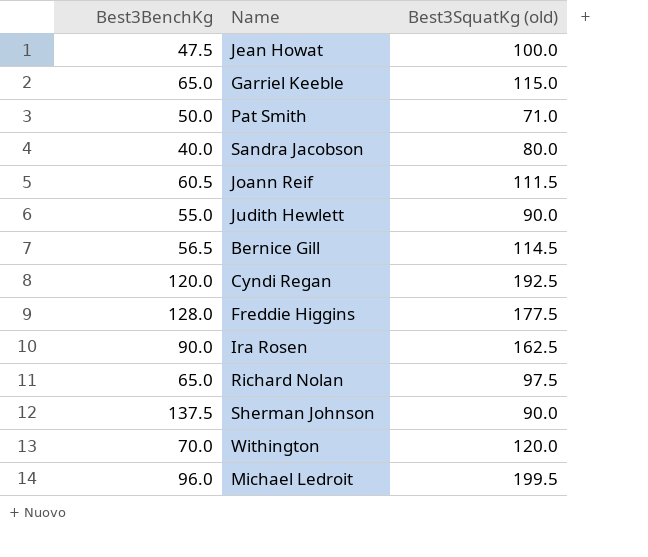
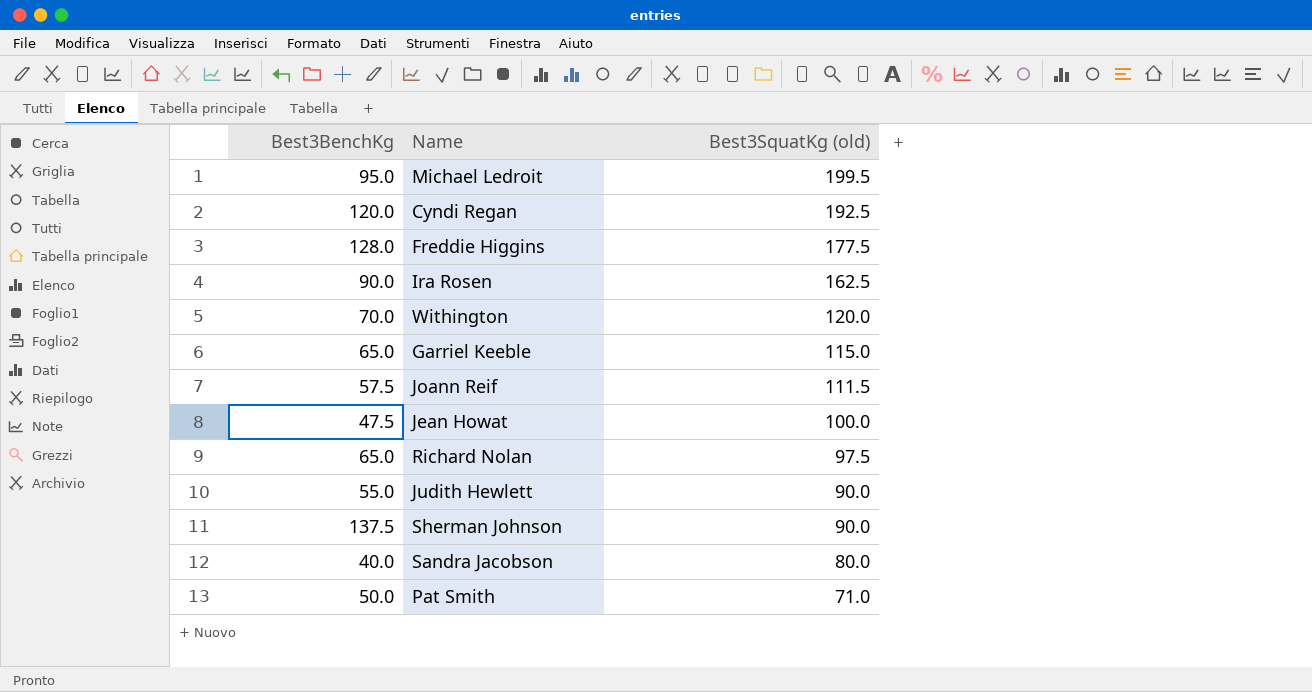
row order: none -> Best3SquatKg (old) descending
row Bernice Gill: 56.5 | 114.5 -> none
Michael Ledroit | Best3BenchKg: 96.0 -> 95.0
Joann Reif | Best3BenchKg: 60.5 -> 57.5

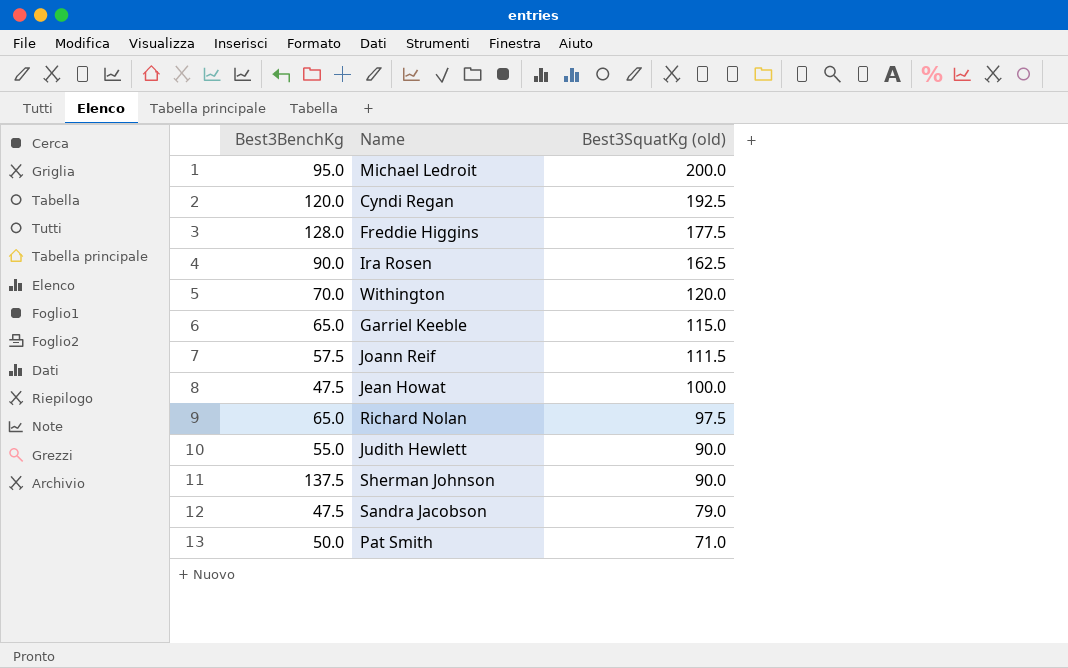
Michael Ledroit | Best3SquatKg (old): 199.5 -> 200.0
Sandra Jacobson | Best3BenchKg: 40.0 -> 47.5
Sandra Jacobson | Best3SquatKg (old): 80.0 -> 79.0

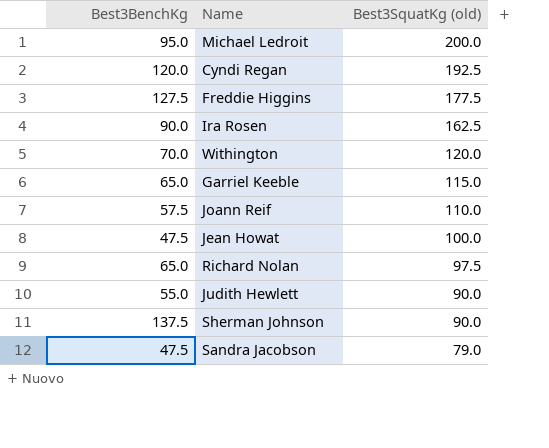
row Pat Smith: 50.0 | 71.0 -> none
Freddie Higgins | Best3BenchKg: 128.0 -> 127.5
Joann Reif | Best3SquatKg (old): 111.5 -> 110.0

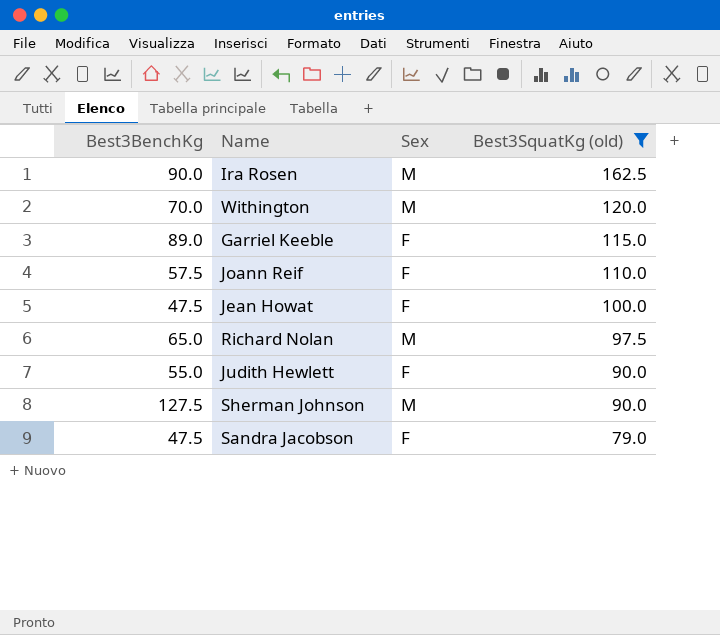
filter: none -> Best3SquatKg (old) <= 162.5
column Sex | position: none -> 3
Garriel Keeble | Best3BenchKg: 65.0 -> 89.0
Sherman Johnson | Best3BenchKg: 137.5 -> 127.5

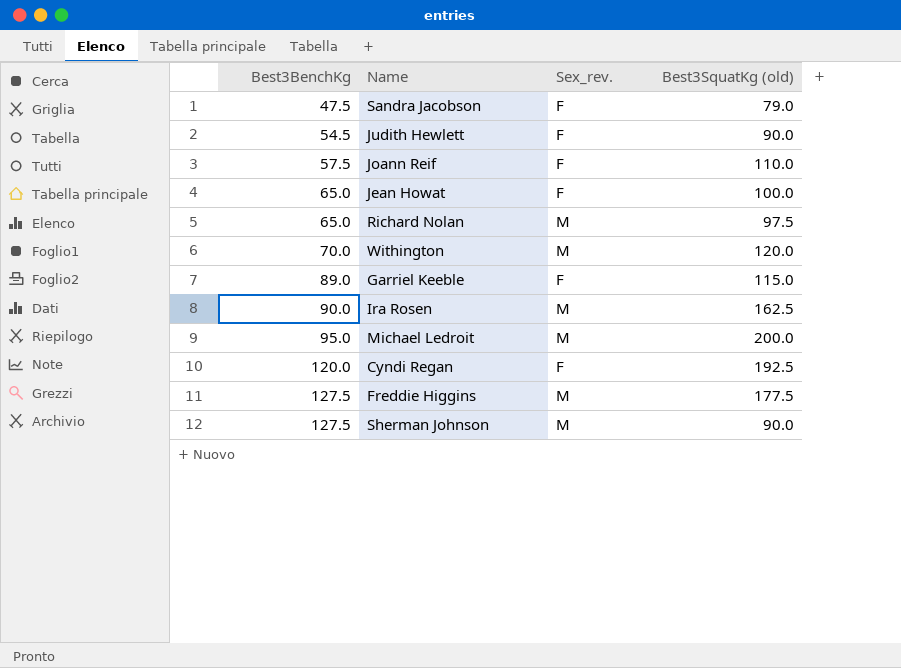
filter: Best3SquatKg (old) <= 162.5 -> none
row order: Best3SquatKg (old) descending -> Best3BenchKg ascending
column name: Sex -> Sex_rev.
Judith Hewlett | Best3BenchKg: 55.0 -> 54.5
Jean Howat | Best3BenchKg: 47.5 -> 65.0

